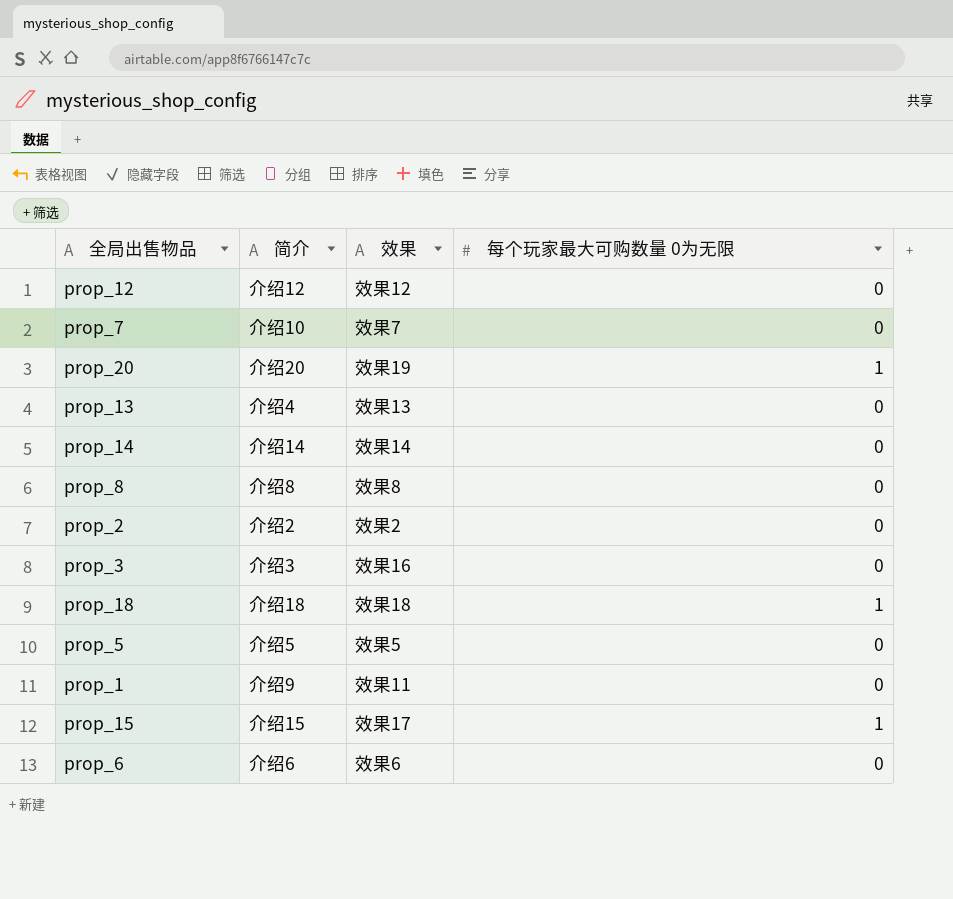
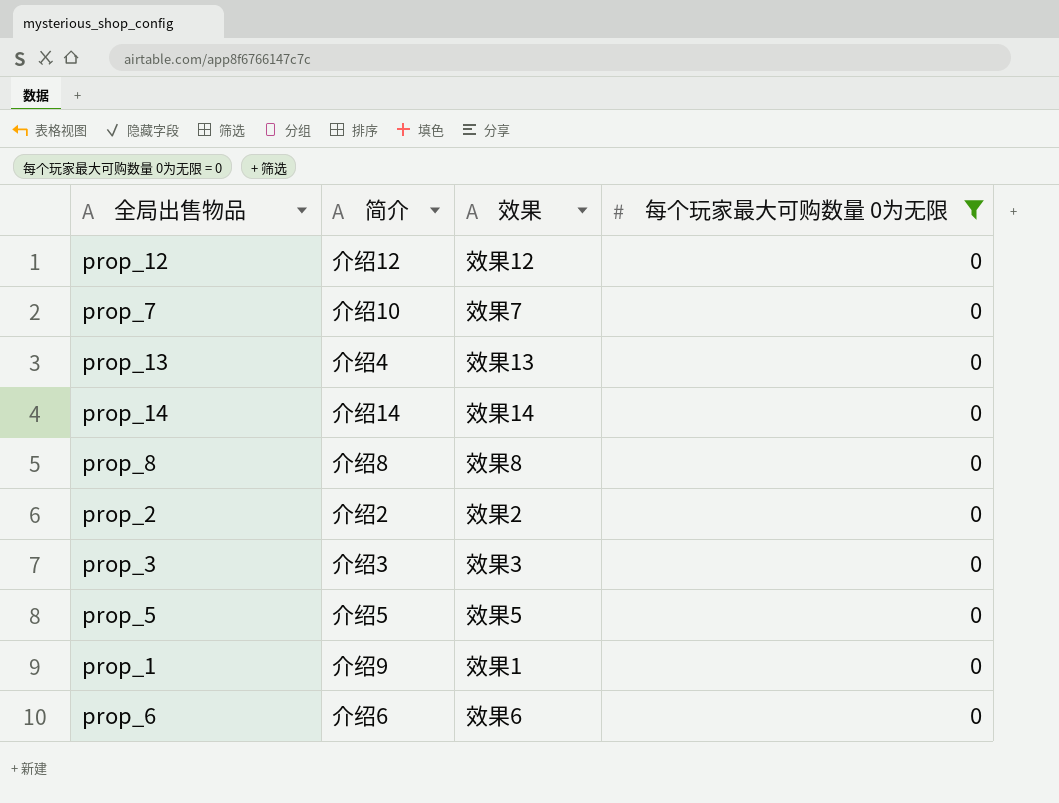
filter: none -> 每个玩家最大可购数量 0为无限 = 0
prop_3 | 效果: 效果16 -> 效果3
prop_1 | 效果: 效果11 -> 效果1

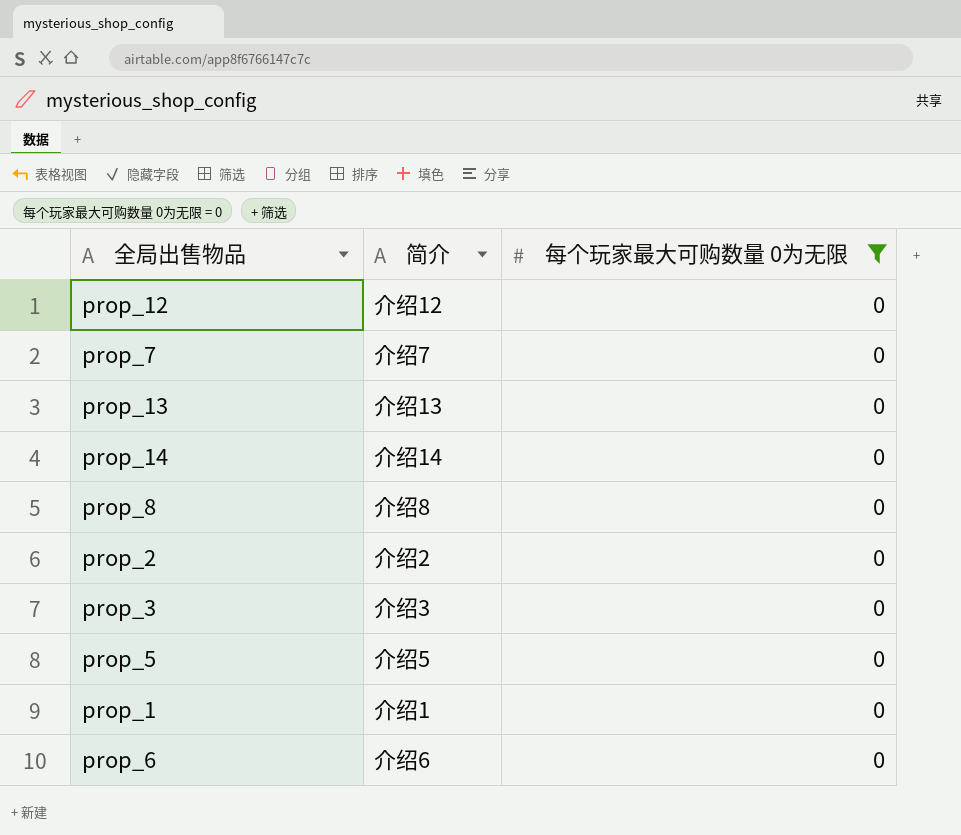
column 效果 | position: 3 -> none
prop_7 | 简介: 介绍10 -> 介绍7
prop_13 | 简介: 介绍4 -> 介绍13
prop_1 | 简介: 介绍9 -> 介绍1

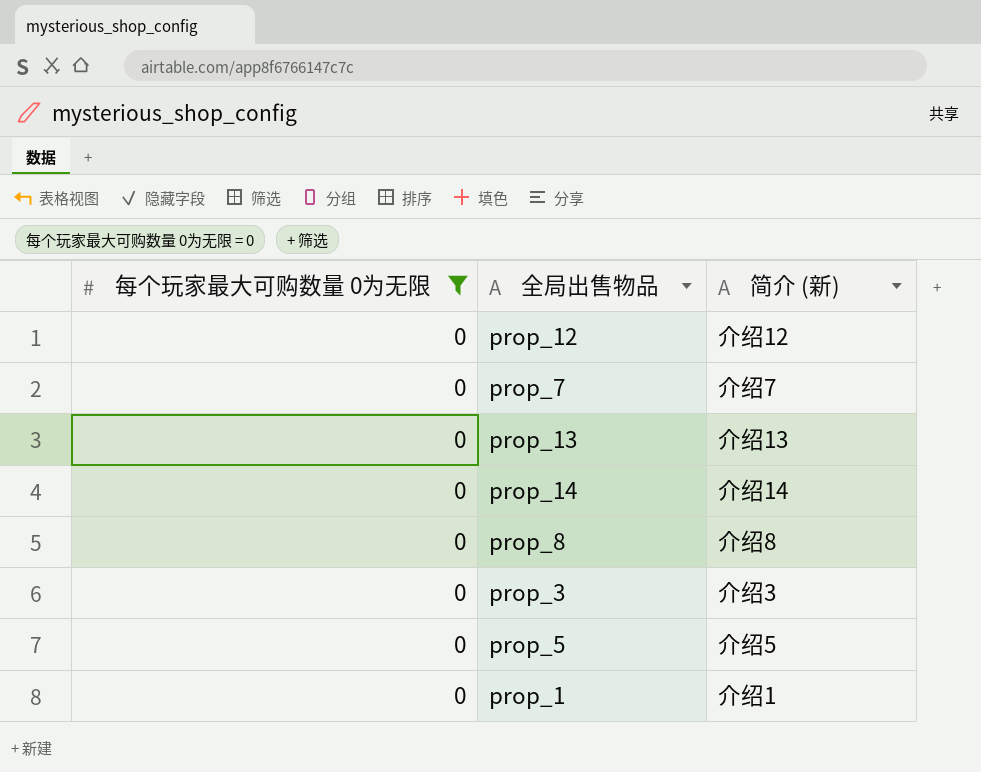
column 每个玩家最大可购数量 0为无限 | position: 3 -> 1
column name: 简介 -> 简介 (新)
row prop_2: 介绍2 | 0 -> none
row prop_6: 介绍6 | 0 -> none

